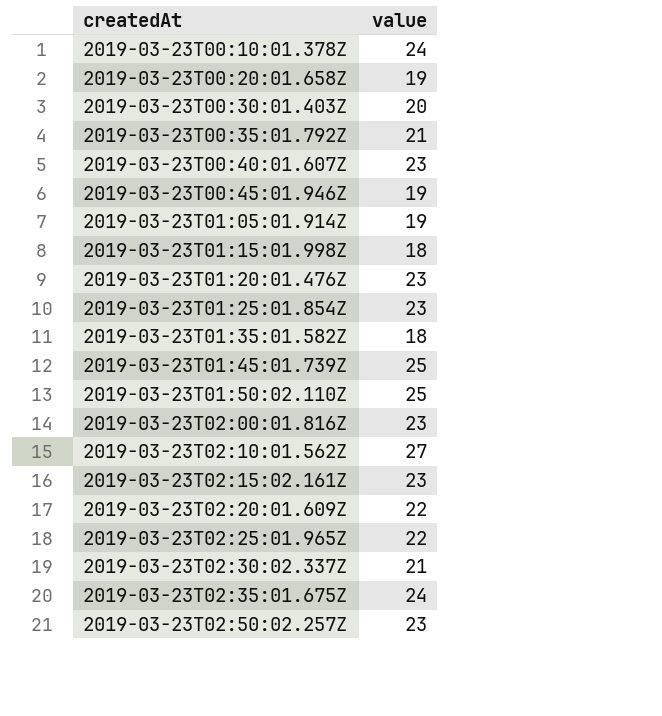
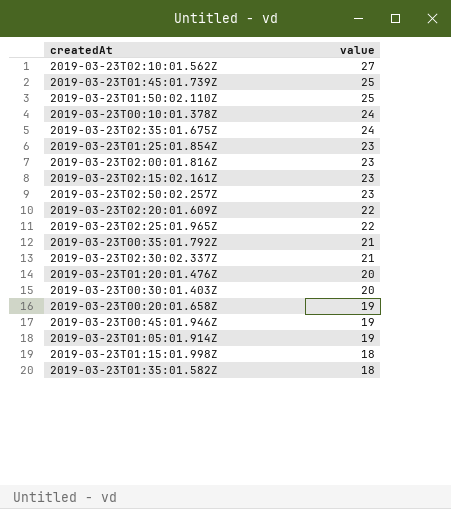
row order: createdAt ascending -> value descending
row 2019-03-23T00:40:01.607Z: 23 -> none
2019-03-23T01:20:01.476Z | value: 23 -> 20

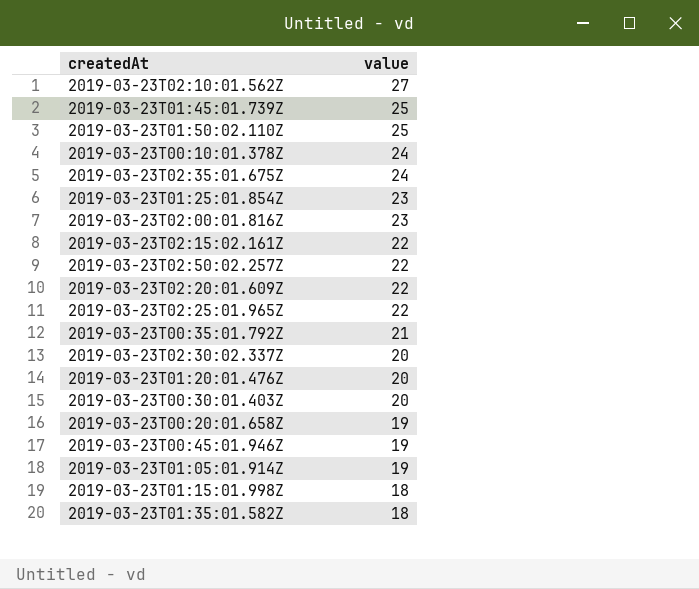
2019-03-23T02:15:02.161Z | value: 23 -> 22
2019-03-23T02:50:02.257Z | value: 23 -> 22
2019-03-23T02:30:02.337Z | value: 21 -> 20

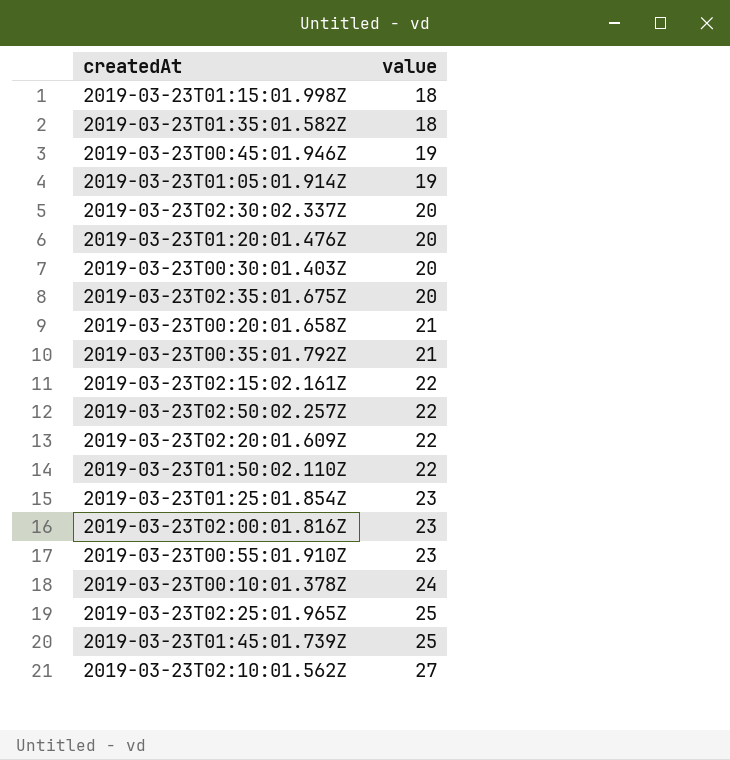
row order: value descending -> value ascending
2019-03-23T02:35:01.675Z | value: 24 -> 20
2019-03-23T00:20:01.658Z | value: 19 -> 21
2019-03-23T01:50:02.110Z | value: 25 -> 22
row 2019-03-23T00:55:01.910Z: none -> 23
2019-03-23T02:25:01.965Z | value: 22 -> 25

